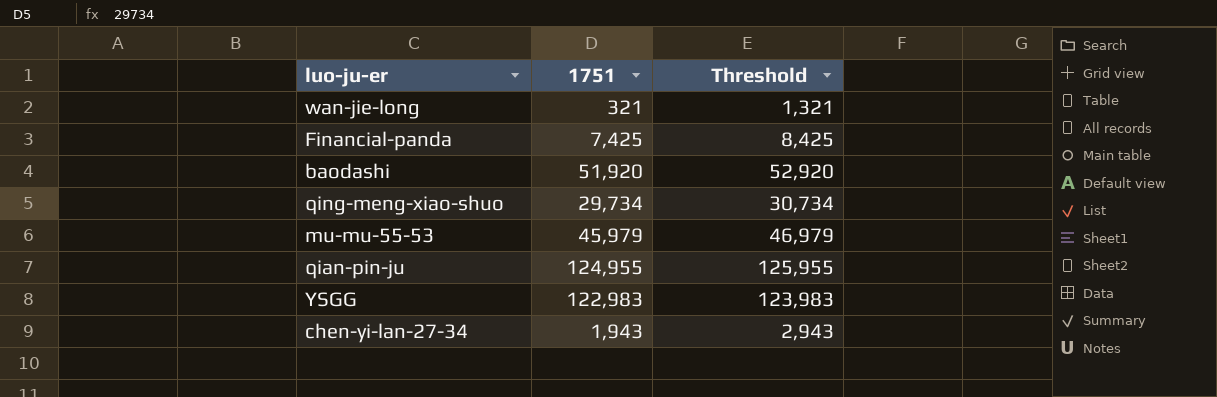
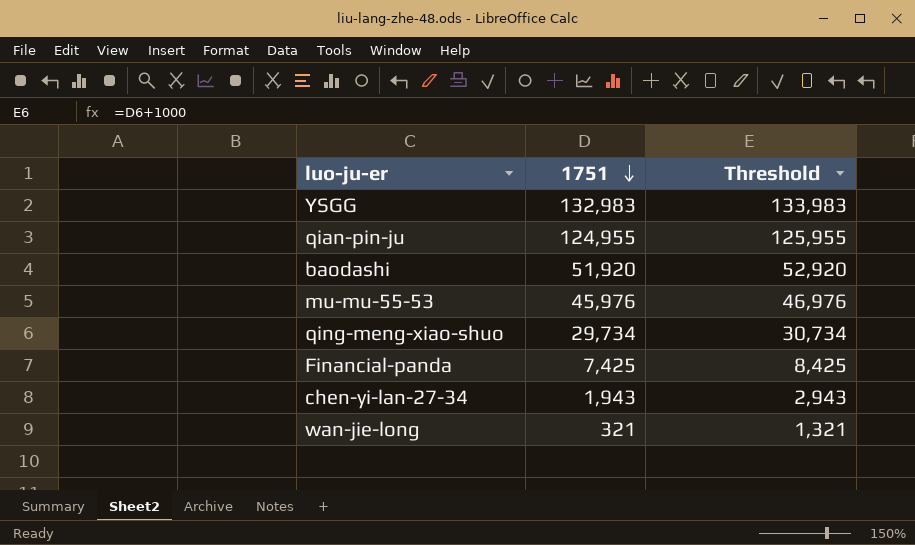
row order: none -> 1751 descending
YSGG | 1751: 122,983 -> 132,983
YSGG | Threshold: 123,983 -> 133,983
mu-mu-55-53 | 1751: 45,979 -> 45,976
mu-mu-55-53 | Threshold: 46,979 -> 46,976

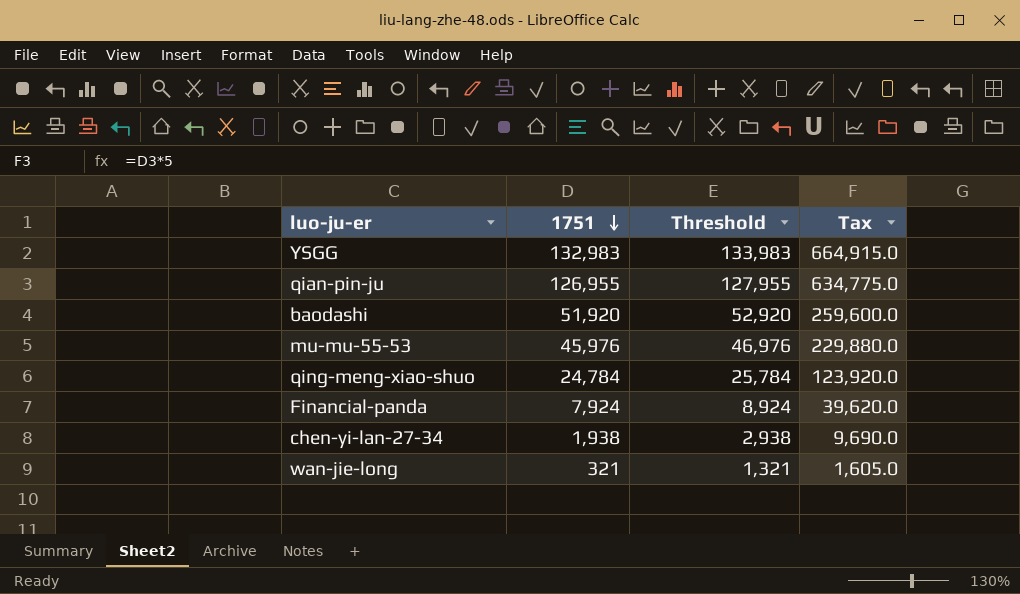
column Tax | formula: none -> [1751] * 5
qian-pin-ju | 1751: 124,955 -> 126,955
qian-pin-ju | Threshold: 125,955 -> 127,955
qing-meng-xiao-shuo | 1751: 29,734 -> 24,784
qing-meng-xiao-shuo | Threshold: 30,734 -> 25,784
Financial-panda | 1751: 7,425 -> 7,924
Financial-panda | Threshold: 8,425 -> 8,924
chen-yi-lan-27-34 | 1751: 1,943 -> 1,938
chen-yi-lan-27-34 | Threshold: 2,943 -> 2,938

